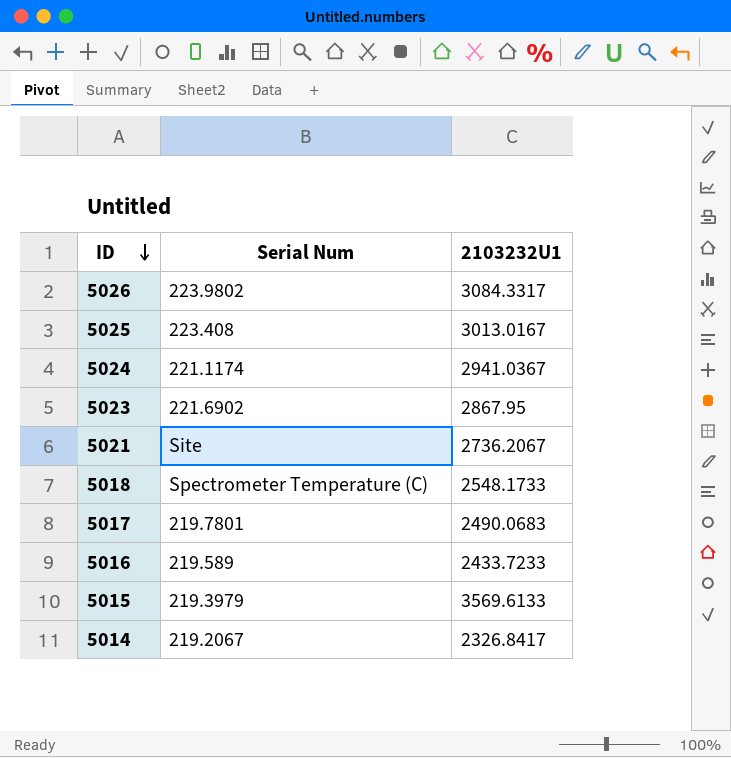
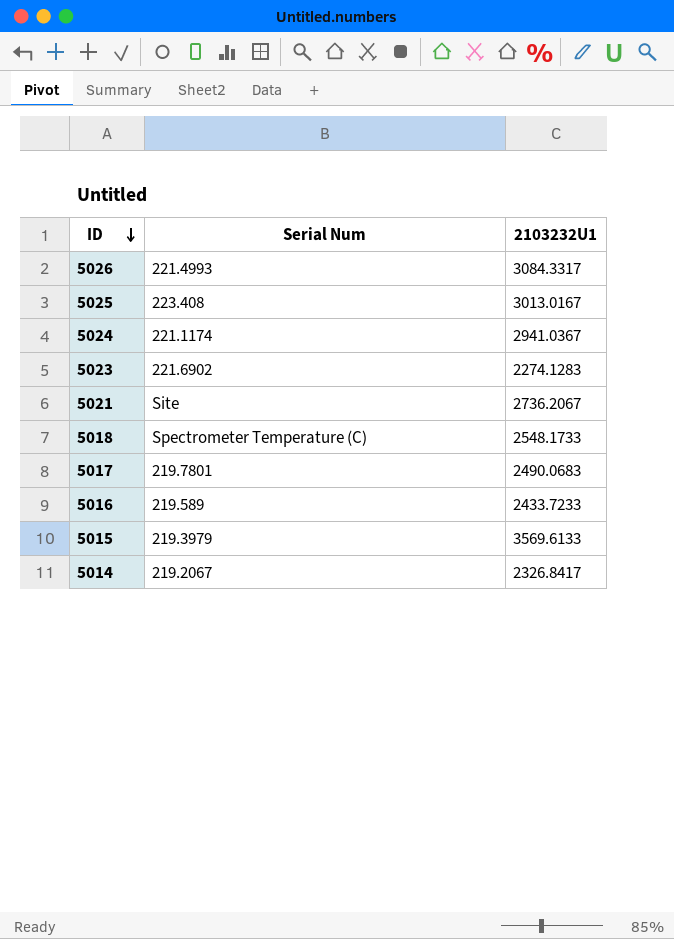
5026 | Serial Num: 223.9802 -> 221.4993
5023 | 2103232U1: 2867.95 -> 2274.1283

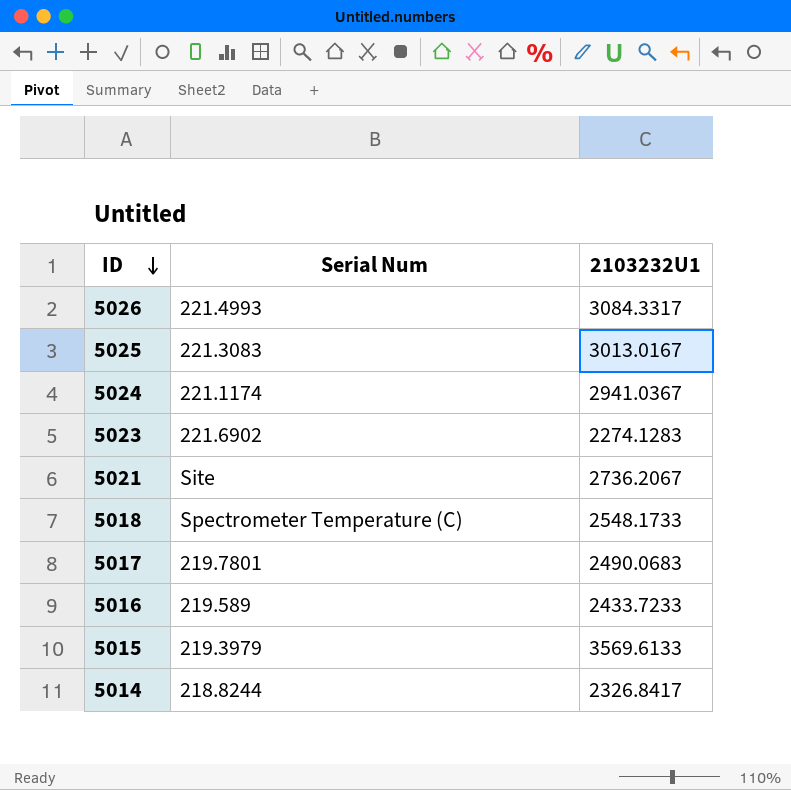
5025 | Serial Num: 223.408 -> 221.3083
5014 | Serial Num: 219.2067 -> 218.8244

